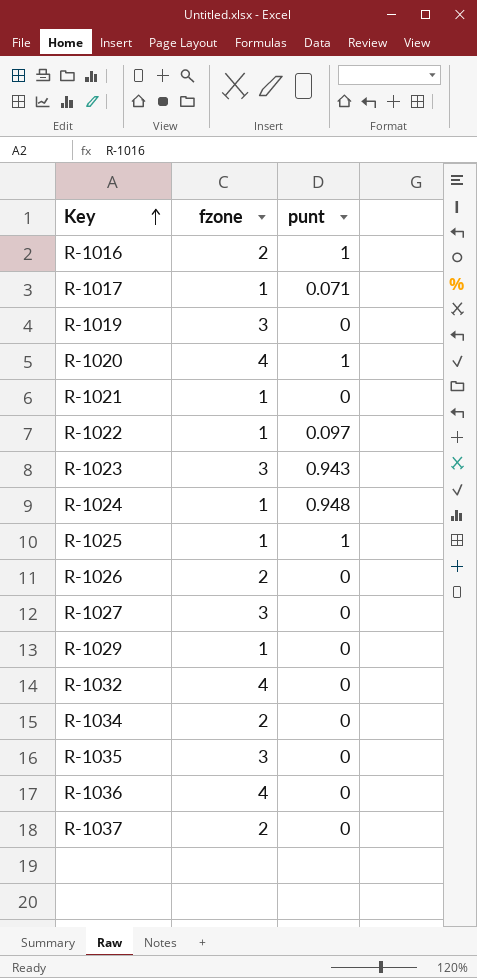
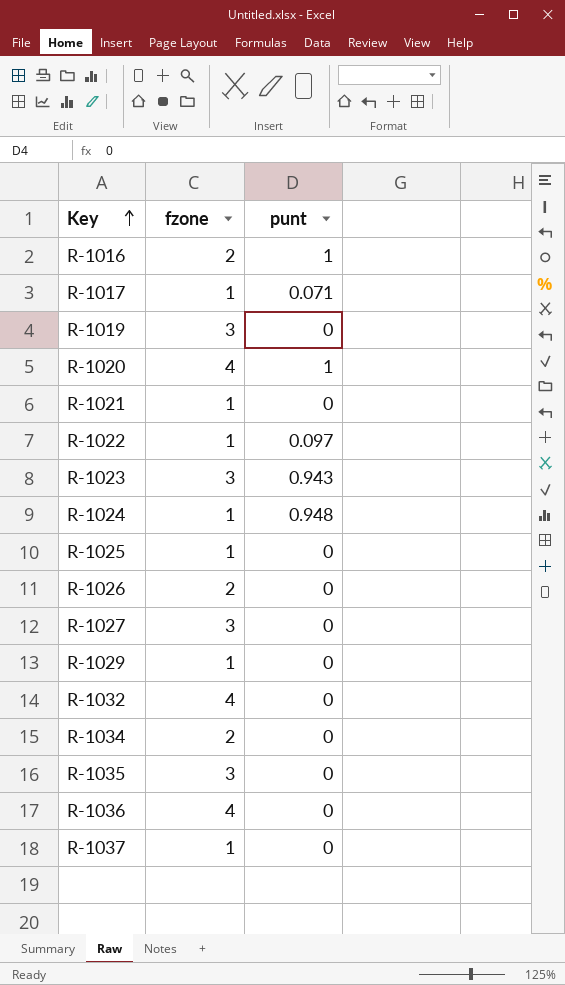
R-1025 | punt: 1 -> 0
R-1037 | fzone: 2 -> 1

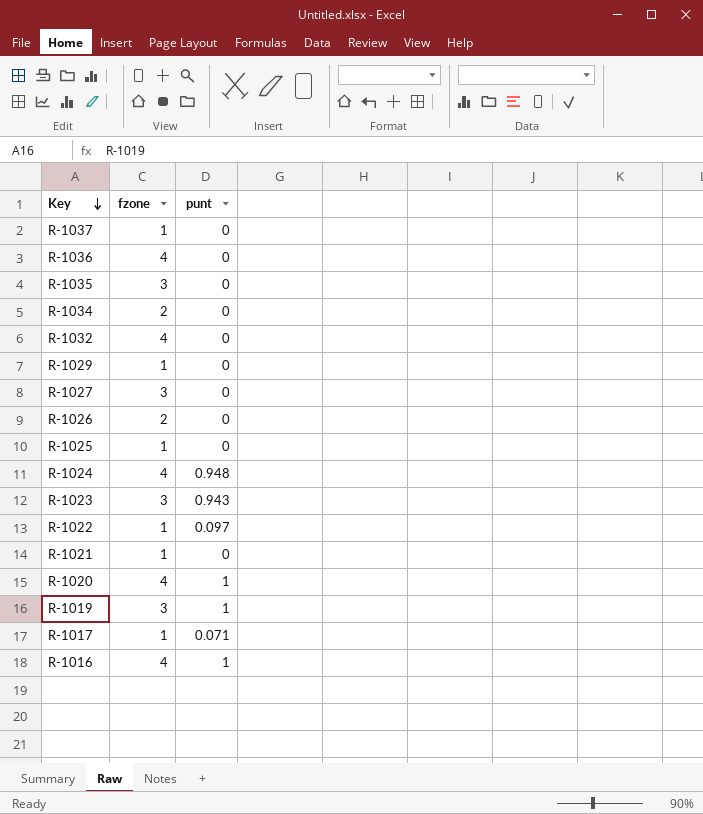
row order: Key ascending -> Key descending
R-1024 | fzone: 1 -> 4
R-1019 | punt: 0 -> 1
R-1016 | fzone: 2 -> 4

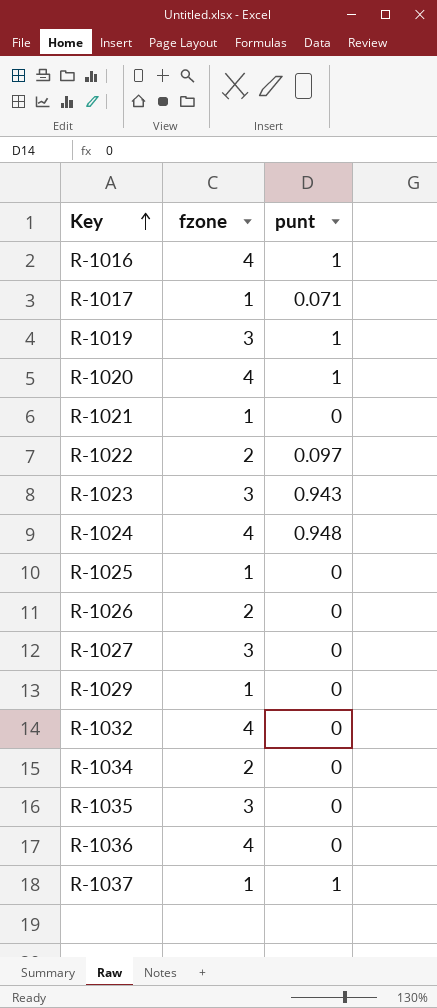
row order: Key descending -> Key ascending
R-1022 | fzone: 1 -> 2
R-1037 | punt: 0 -> 1

